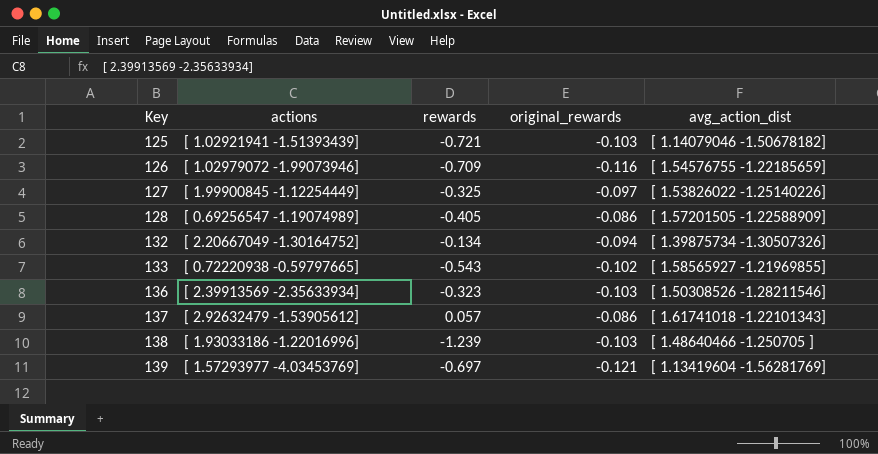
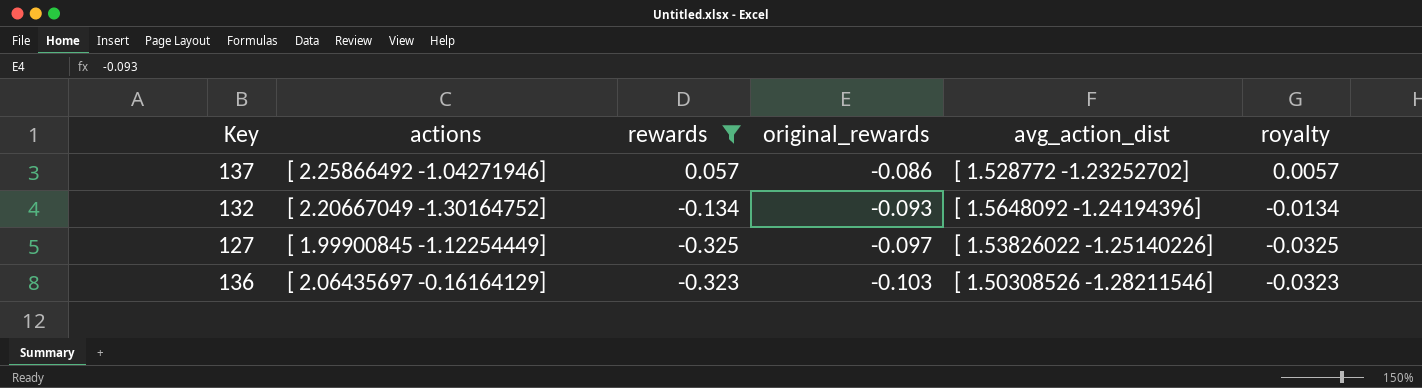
filter: none -> rewards >= -0.325
row order: Key ascending -> original_rewards descending
column royalty | formula: none -> [rewards] * 0.1
137 | actions: [ 2.92632479 -1.53905612] -> [ 2.25866492 -1.04271946]
137 | avg_action_dist: [ 1.61741018 -1.22101343] -> [ 1.528772 -1.23252702]
132 | original_rewards: -0.094 -> -0.093
132 | avg_action_dist: [ 1.39875734 -1.30507326] -> [ 1.5648092 -1.24194396]
136 | actions: [ 2.39913569 -2.35633934] -> [ 2.06435697 -0.16164129]

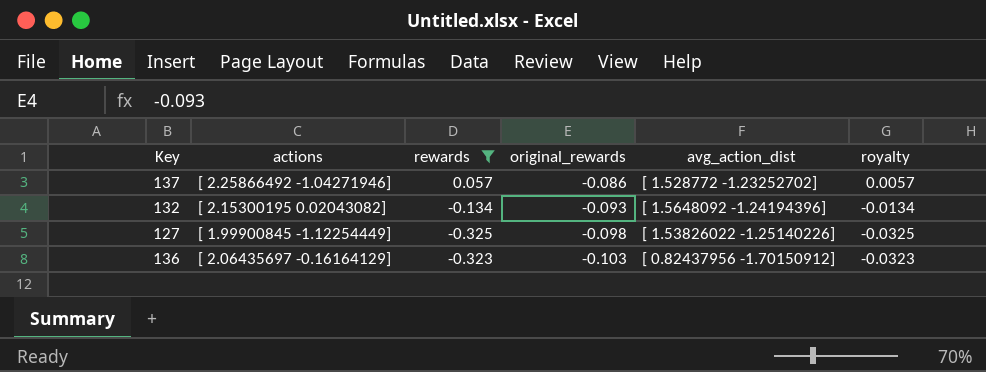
132 | actions: [ 2.20667049 -1.30164752] -> [ 2.15300195 0.02043082]
127 | original_rewards: -0.097 -> -0.098
136 | avg_action_dist: [ 1.50308526 -1.28211546] -> [ 0.82437956 -1.70150912]

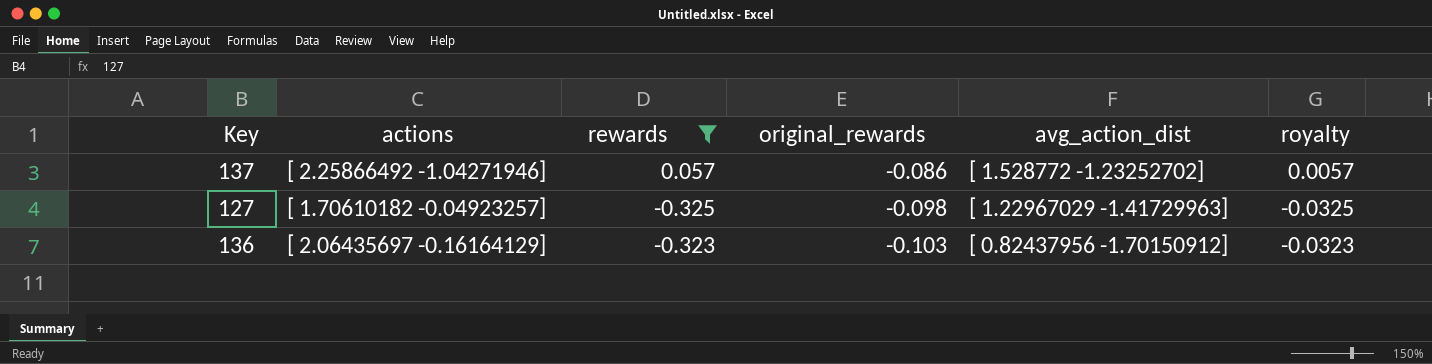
row 132: [ 2.15300195 0.02043082] | -0.134 | -0.093 | [ 1.5648092 -1.24194396] | -0.0134 -> none
127 | actions: [ 1.99900845 -1.12254449] -> [ 1.70610182 -0.04923257]
127 | avg_action_dist: [ 1.53826022 -1.25140226] -> [ 1.22967029 -1.41729963]

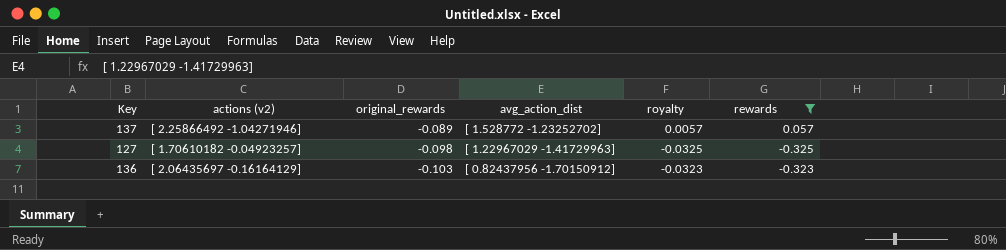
column name: actions -> actions (v2)
column rewards | position: 3 -> 6
137 | original_rewards: -0.086 -> -0.089

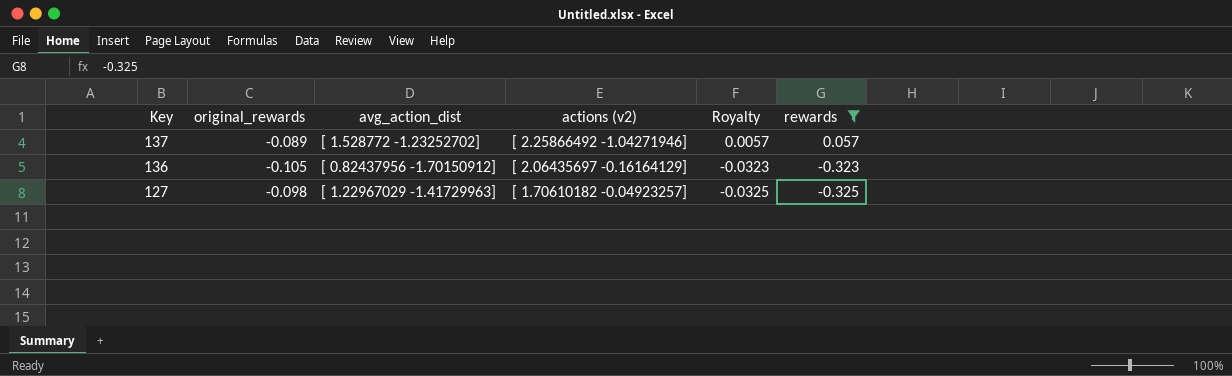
row order: original_rewards descending -> Key descending
column actions (v2) | position: 2 -> 4
column name: royalty -> Royalty
136 | original_rewards: -0.103 -> -0.105

